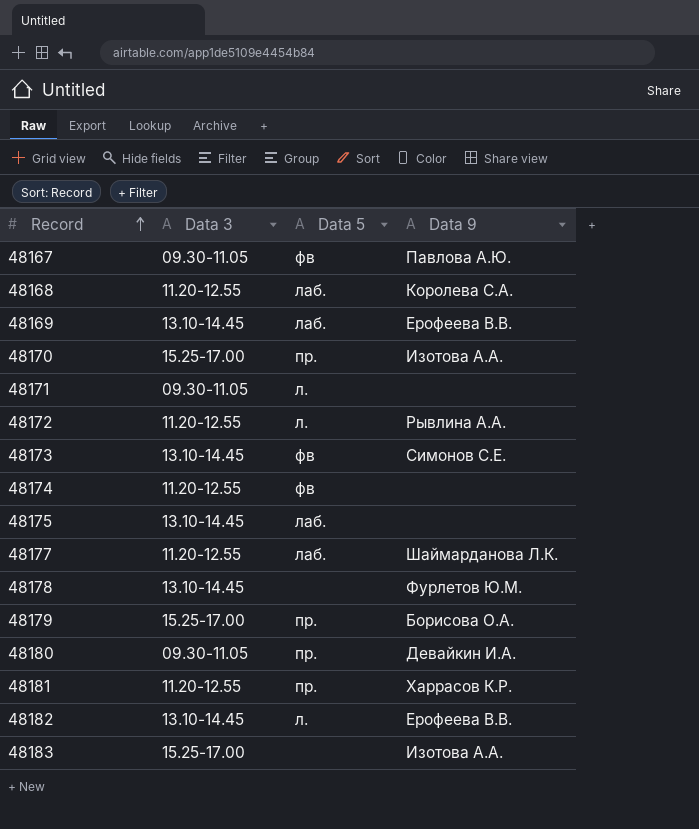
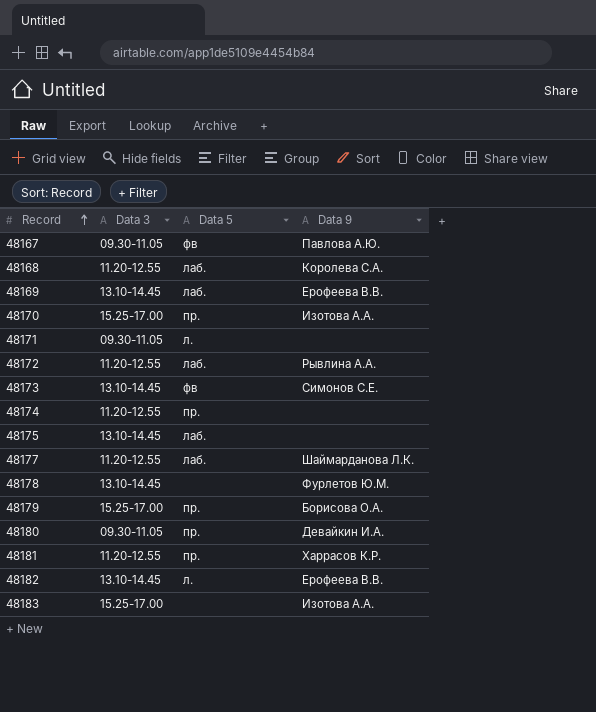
48172 | Data 5: л. -> лаб.
48174 | Data 5: фв -> пр.

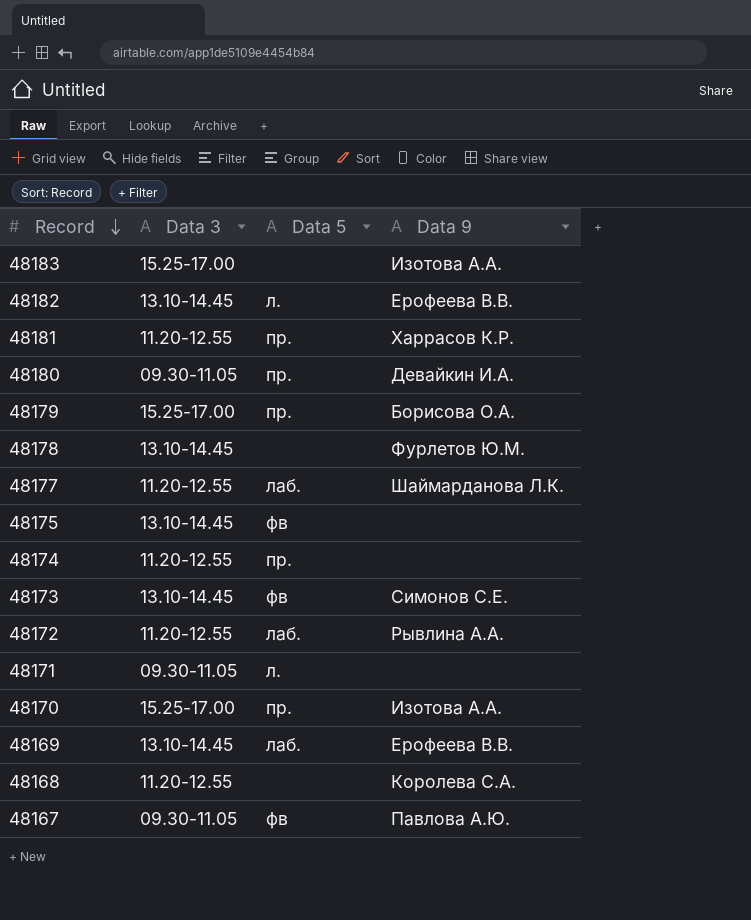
row order: Record ascending -> Record descending
48175 | Data 5: лаб. -> фв
48168 | Data 5: лаб. -> none

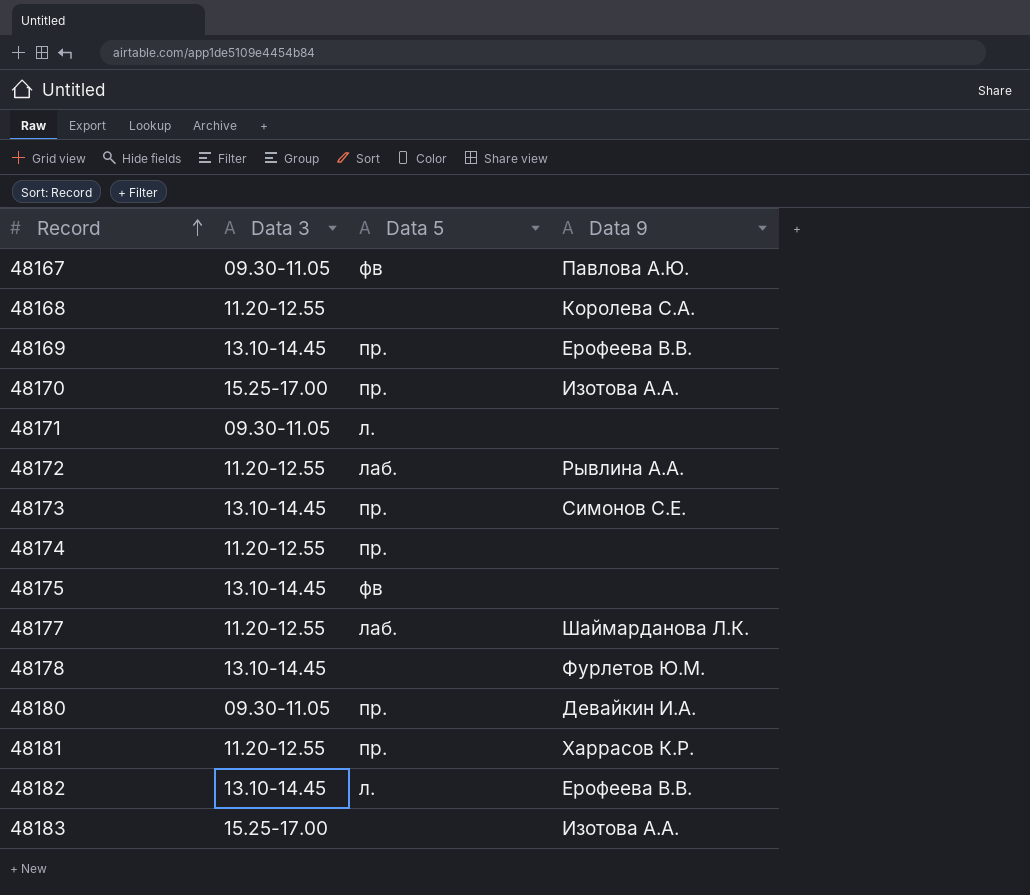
row order: Record descending -> Record ascending
row 48179: 15.25-17.00 | пр. | Борисова О.А. -> none
48169 | Data 5: лаб. -> пр.
48173 | Data 5: фв -> пр.

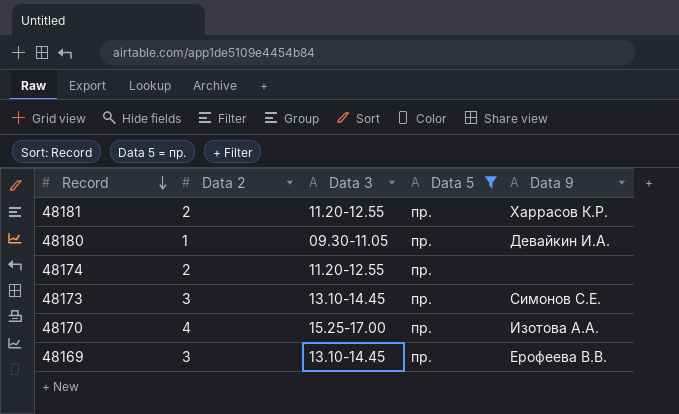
filter: none -> Data 5 = пр.
row order: Record ascending -> Record descending
column Data 2 | position: none -> 2

